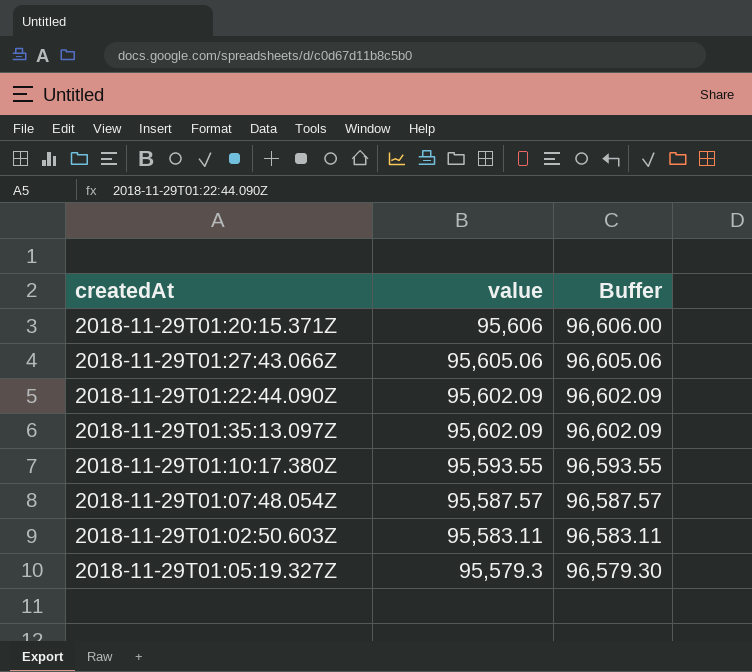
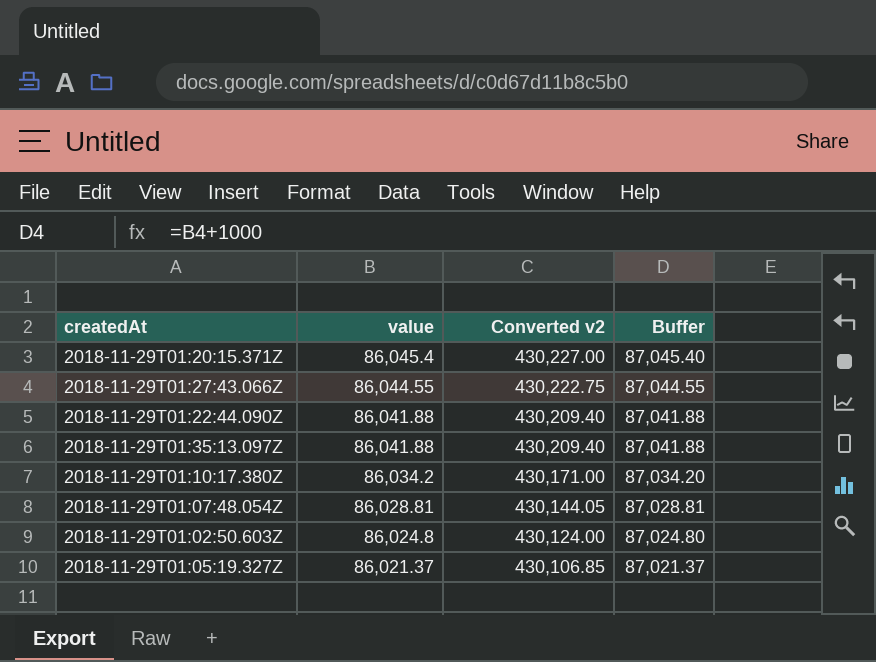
column Converted v2 | formula: none -> [value] * 5
2018-11-29T01:20:15.371Z | value: 95,606 -> 86,045.4
2018-11-29T01:20:15.371Z | Buffer: 96,606.00 -> 87,045.40
2018-11-29T01:27:43.066Z | value: 95,605.06 -> 86,044.55
2018-11-29T01:27:43.066Z | Buffer: 96,605.06 -> 87,044.55
2018-11-29T01:22:44.090Z | value: 95,602.09 -> 86,041.88
2018-11-29T01:22:44.090Z | Buffer: 96,602.09 -> 87,041.88
2018-11-29T01:35:13.097Z | value: 95,602.09 -> 86,041.88
2018-11-29T01:35:13.097Z | Buffer: 96,602.09 -> 87,041.88
2018-11-29T01:10:17.380Z | value: 95,593.55 -> 86,034.2
2018-11-29T01:10:17.380Z | Buffer: 96,593.55 -> 87,034.20
2018-11-29T01:07:48.054Z | value: 95,587.57 -> 86,028.81
2018-11-29T01:07:48.054Z | Buffer: 96,587.57 -> 87,028.81
2018-11-29T01:02:50.603Z | value: 95,583.11 -> 86,024.8
2018-11-29T01:02:50.603Z | Buffer: 96,583.11 -> 87,024.80
2018-11-29T01:05:19.327Z | value: 95,579.3 -> 86,021.37
2018-11-29T01:05:19.327Z | Buffer: 96,579.30 -> 87,021.37

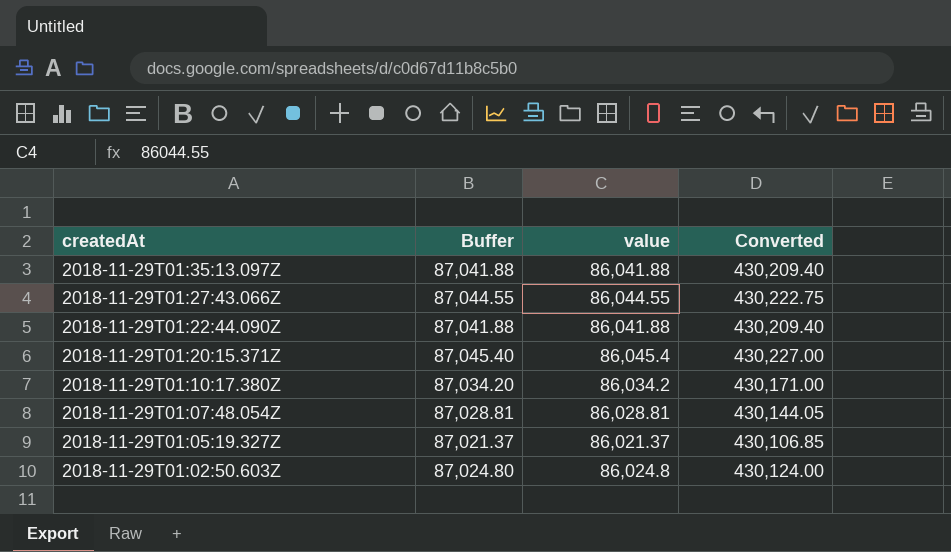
row order: value descending -> createdAt descending
column Buffer | position: 4 -> 2
column name: Converted v2 -> Converted

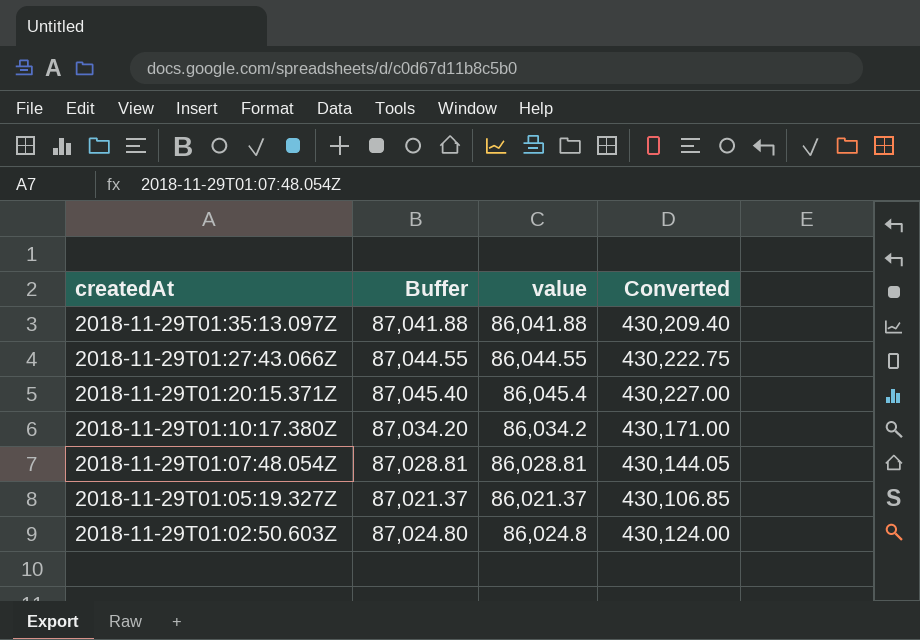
row 2018-11-29T01:22:44.090Z: 87,041.88 | 86,041.88 | 430,209.40 -> none

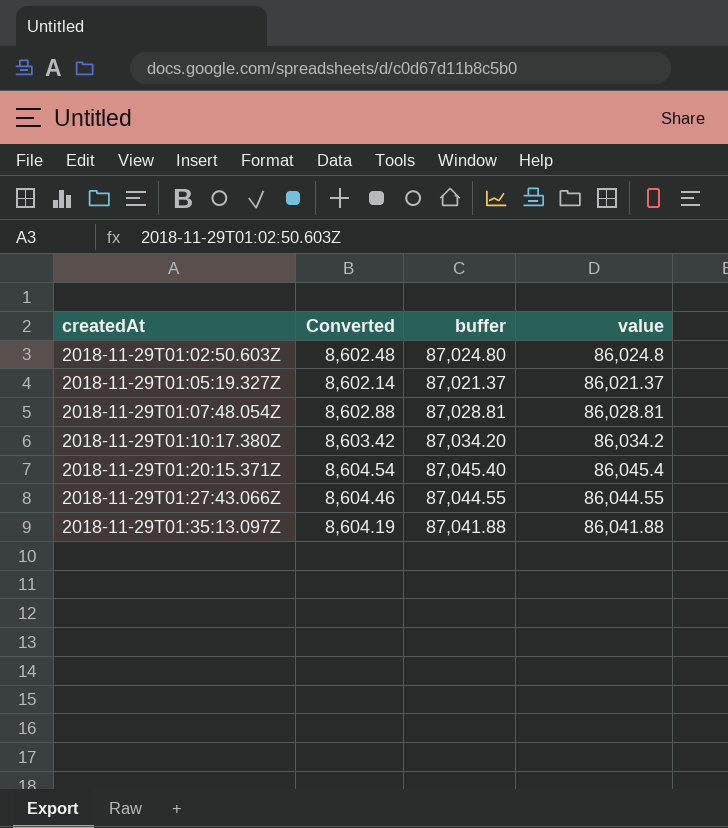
row order: createdAt descending -> createdAt ascending
column Converted | formula: [value] * 5 -> [value] * 0.1
column Converted | position: 4 -> 2
column name: Buffer -> buffer

